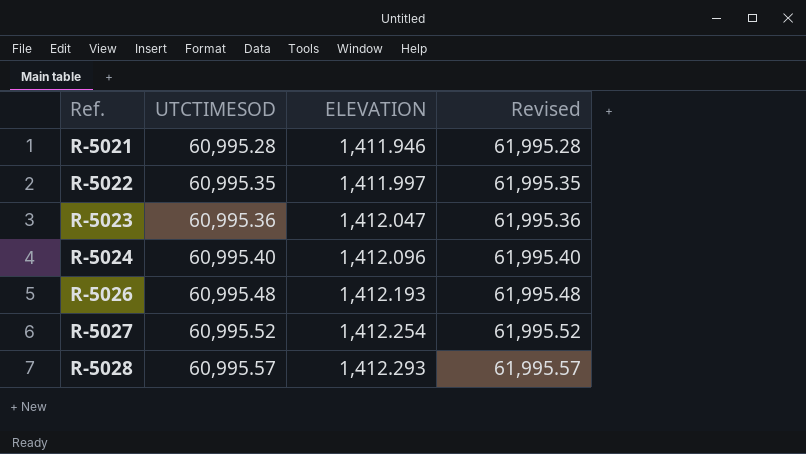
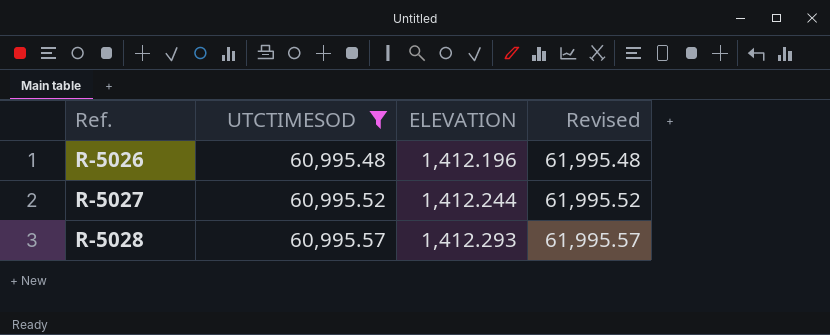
filter: none -> UTCTIMESOD >= 60,995.48
R-5026 | ELEVATION: 1,412.193 -> 1,412.196
R-5027 | ELEVATION: 1,412.254 -> 1,412.244

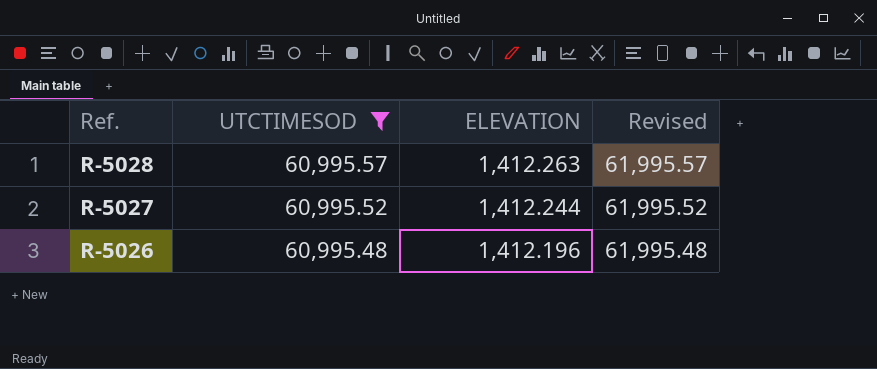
row order: Ref. ascending -> Ref. descending
R-5028 | ELEVATION: 1,412.293 -> 1,412.263

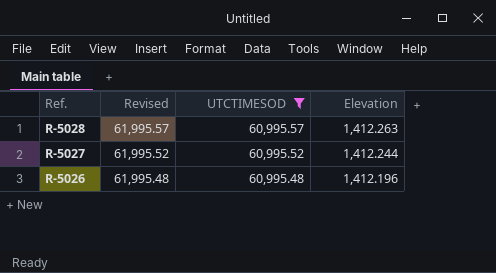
column Revised | position: 4 -> 2
column name: ELEVATION -> Elevation

